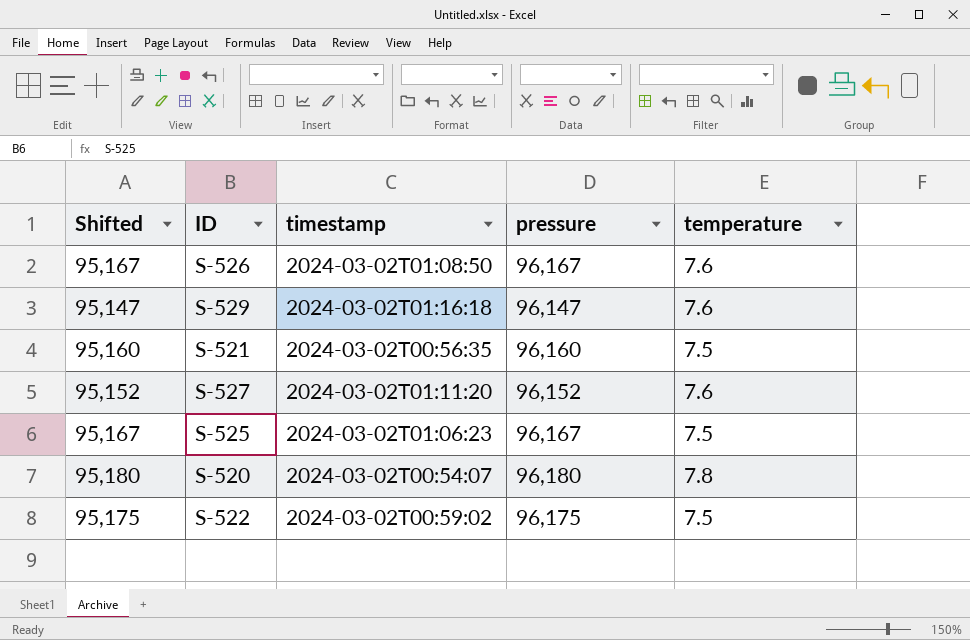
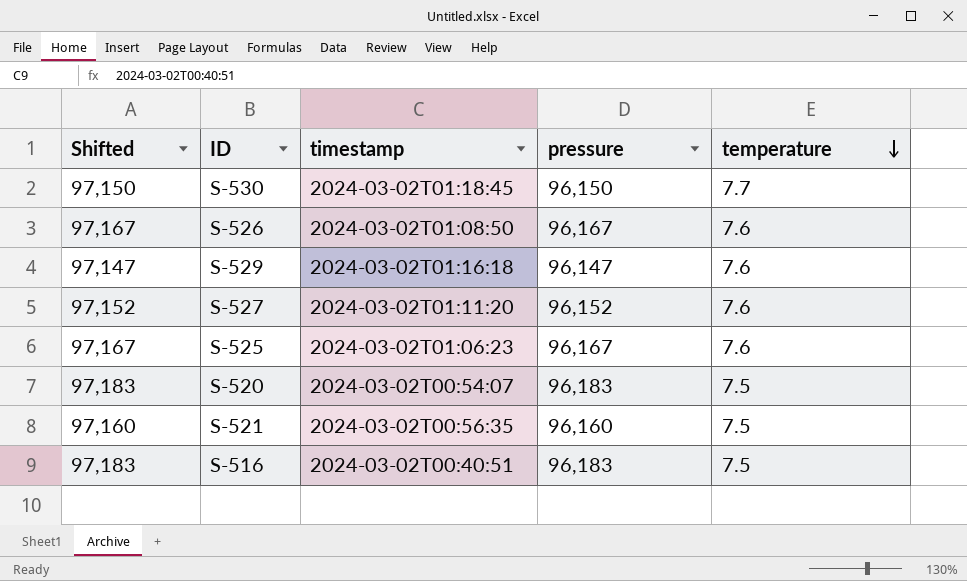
row order: none -> temperature descending
column Shifted | formula: [pressure] - 1000 -> [pressure] + 1000
row S-522: 95,175 | 2024-03-02T00:59:02 | 96,175 | 7.5 -> none
row S-530: none -> 97,150 | 2024-03-02T01:18:45 | 96,150 | 7.7
S-525 | temperature: 7.5 -> 7.6
S-520 | pressure: 96,180 -> 96,183
S-520 | temperature: 7.8 -> 7.5
row S-516: none -> 97,183 | 2024-03-02T00:40:51 | 96,183 | 7.5

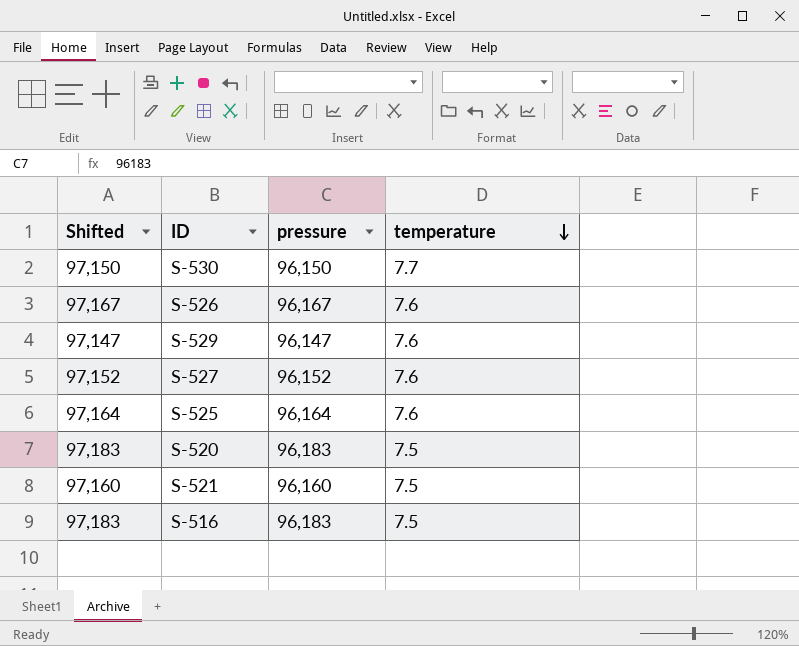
column timestamp | position: 3 -> none
S-525 | Shifted: 97,167 -> 97,164
S-525 | pressure: 96,167 -> 96,164

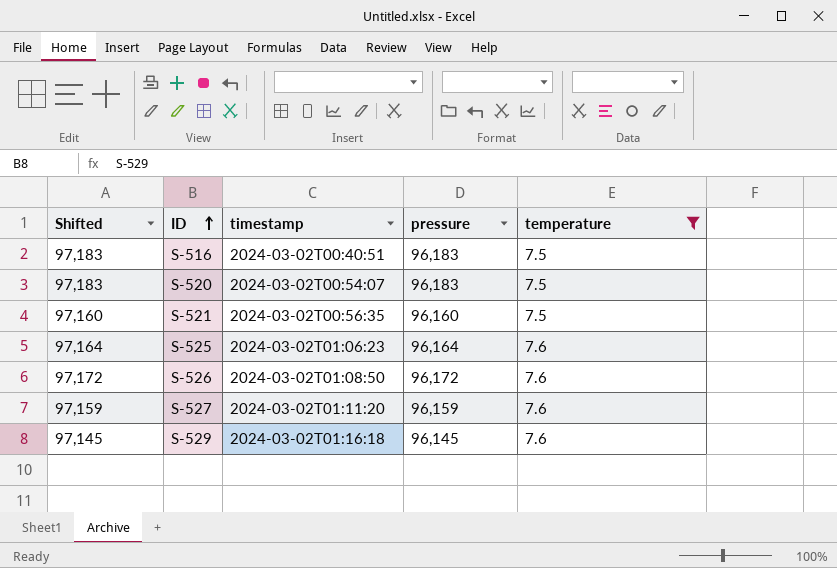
filter: none -> temperature != 7.7
row order: temperature descending -> ID ascending
column timestamp | position: none -> 3
S-526 | Shifted: 97,167 -> 97,172
S-526 | pressure: 96,167 -> 96,172
S-527 | Shifted: 97,152 -> 97,159
S-527 | pressure: 96,152 -> 96,159
S-529 | Shifted: 97,147 -> 97,145
S-529 | pressure: 96,147 -> 96,145

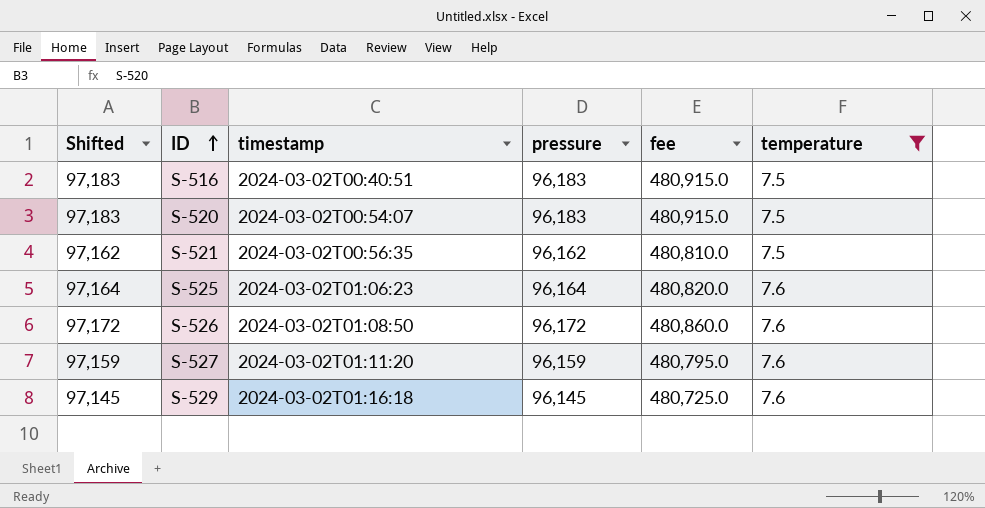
column fee | formula: none -> [pressure] * 5
S-521 | Shifted: 97,160 -> 97,162
S-521 | pressure: 96,160 -> 96,162

